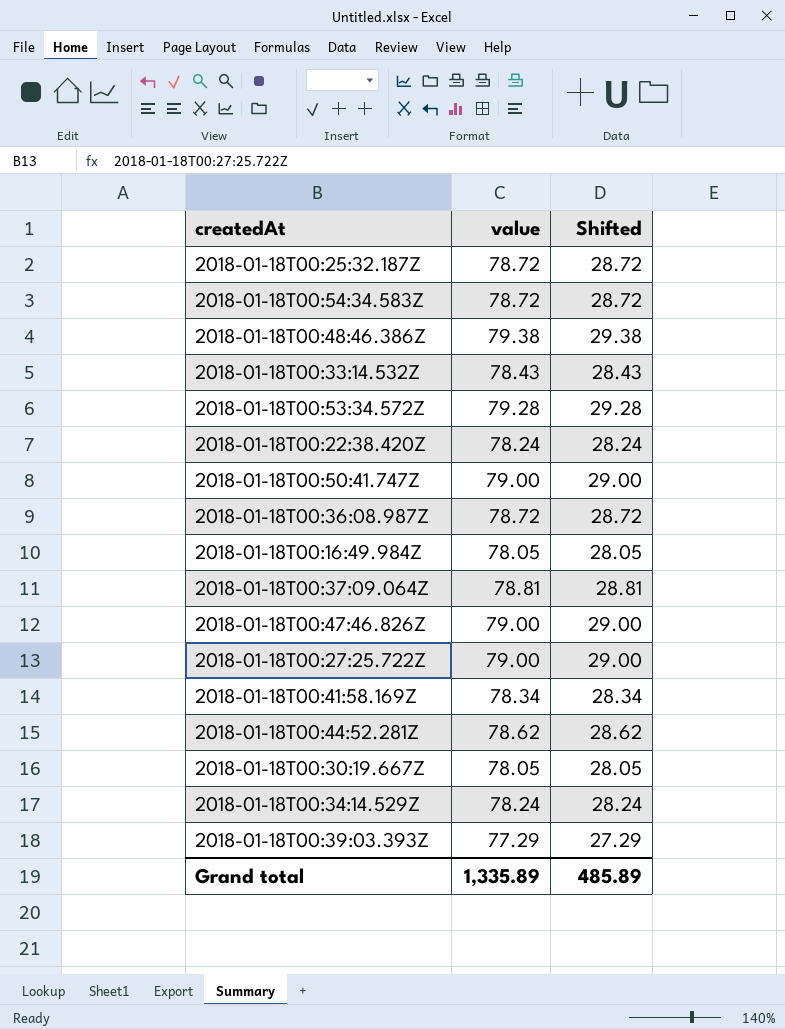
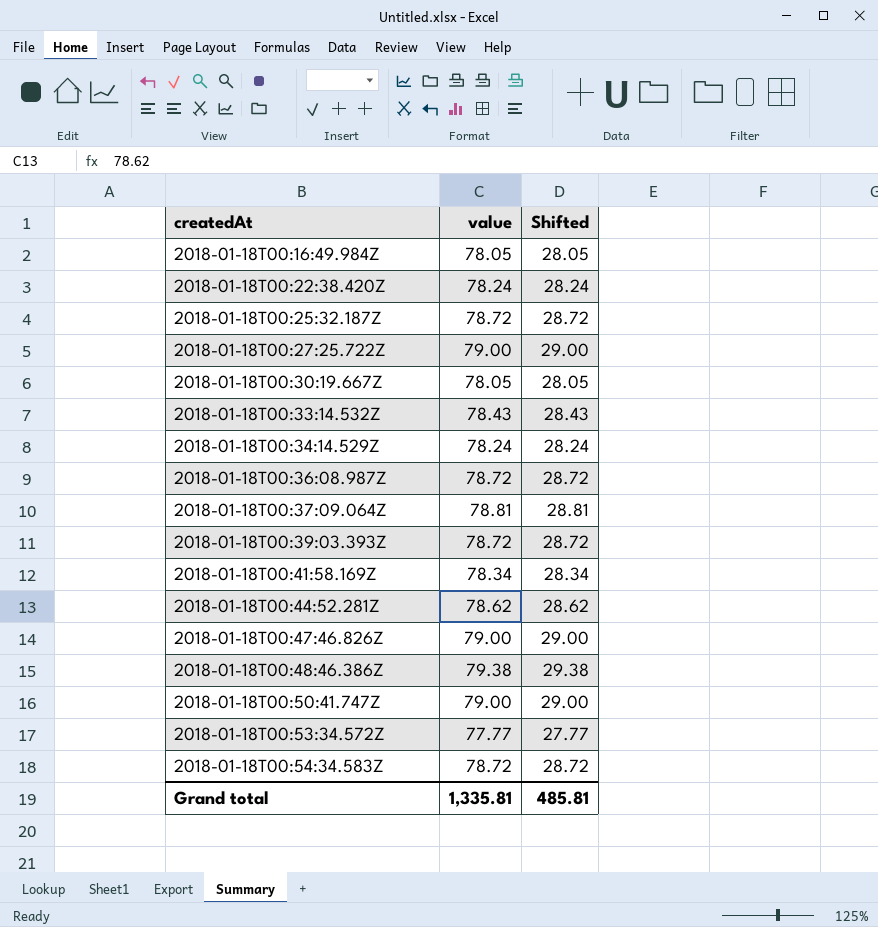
row order: none -> createdAt ascending
2018-01-18T00:39:03.393Z | value: 77.29 -> 78.72
2018-01-18T00:39:03.393Z | Shifted: 27.29 -> 28.72
2018-01-18T00:53:34.572Z | value: 79.28 -> 77.77
2018-01-18T00:53:34.572Z | Shifted: 29.28 -> 27.77
Grand total | value: 1,335.89 -> 1,335.81
Grand total | Shifted: 485.89 -> 485.81

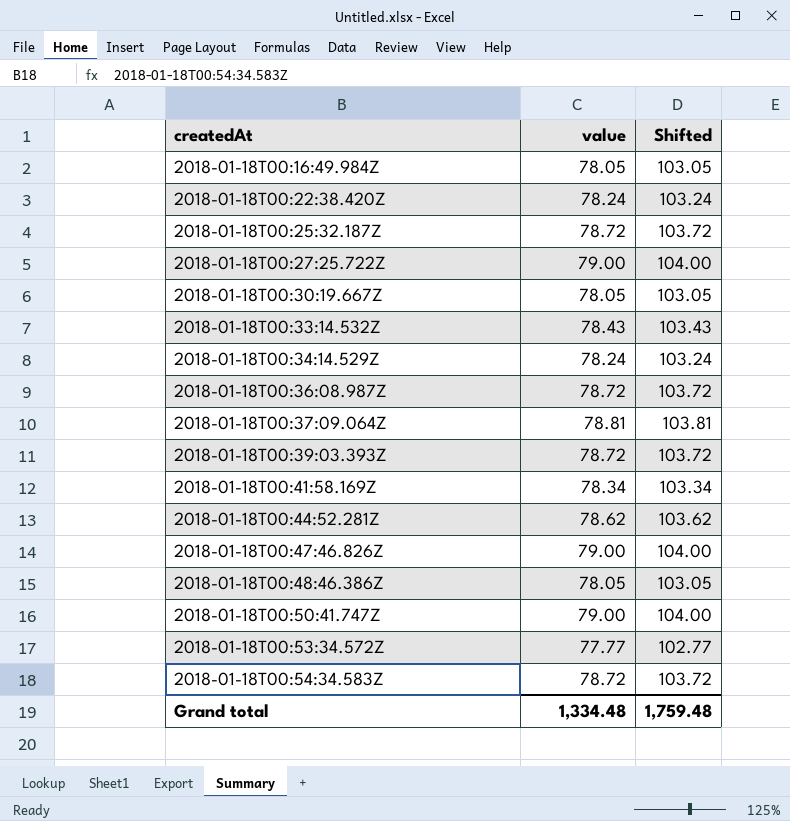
column Shifted | formula: [value] - 50 -> [value] + 25
2018-01-18T00:48:46.386Z | value: 79.38 -> 78.05
Grand total | value: 1,335.81 -> 1,334.48
Grand total | Shifted: 485.81 -> 1,759.48

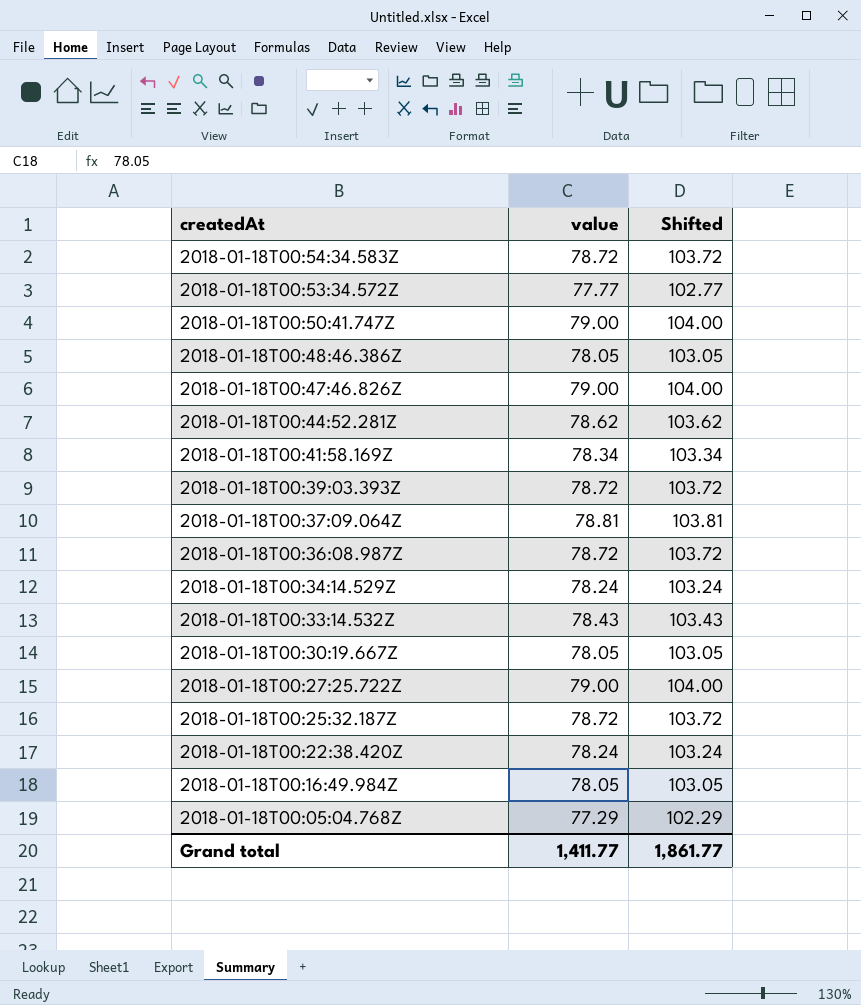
row order: createdAt ascending -> createdAt descending
row 2018-01-18T00:05:04.768Z: none -> 77.29 | 102.29
Grand total | value: 1,334.48 -> 1,411.77
Grand total | Shifted: 1,759.48 -> 1,861.77

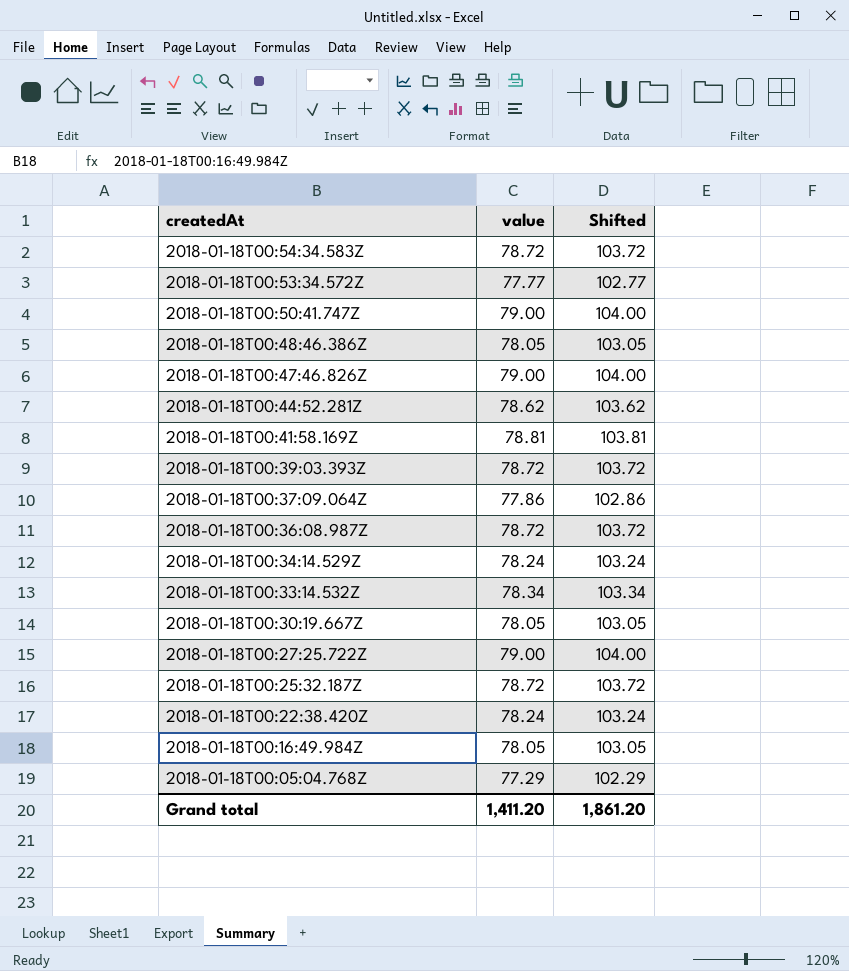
2018-01-18T00:41:58.169Z | value: 78.34 -> 78.81
2018-01-18T00:41:58.169Z | Shifted: 103.34 -> 103.81
2018-01-18T00:37:09.064Z | value: 78.81 -> 77.86
2018-01-18T00:37:09.064Z | Shifted: 103.81 -> 102.86
2018-01-18T00:33:14.532Z | value: 78.43 -> 78.34
2018-01-18T00:33:14.532Z | Shifted: 103.43 -> 103.34
Grand total | value: 1,411.77 -> 1,411.20
Grand total | Shifted: 1,861.77 -> 1,861.20

